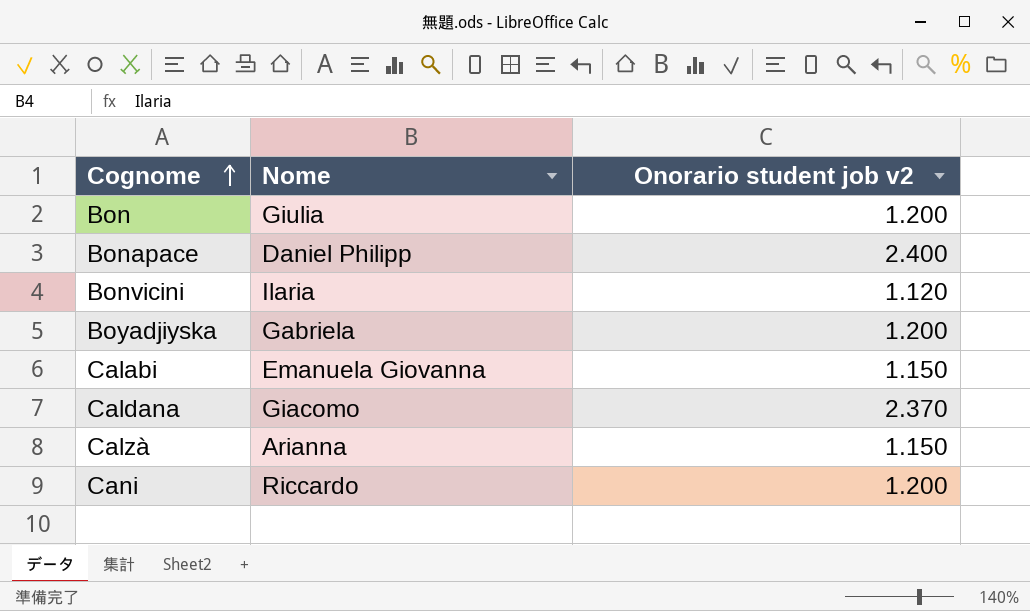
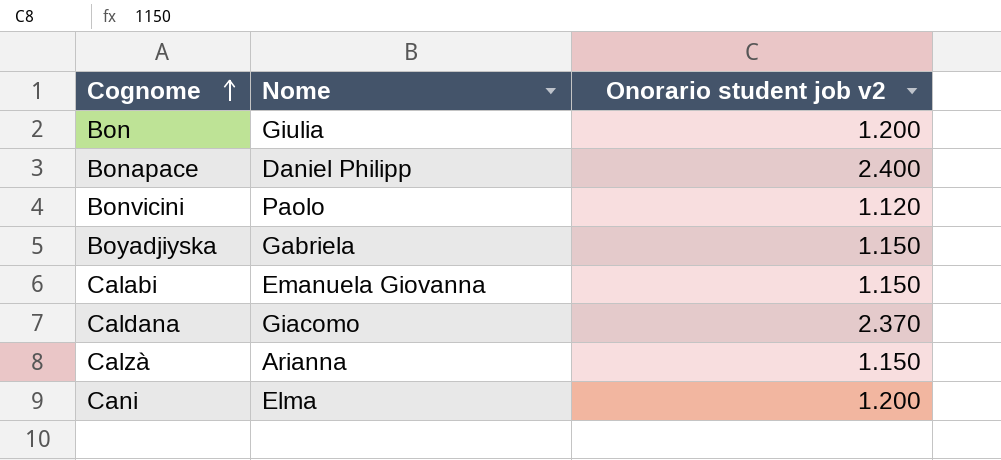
Bonvicini | Nome: Ilaria -> Paolo
Boyadjiyska | Onorario student job v2: 1.200 -> 1.150
Cani | Nome: Riccardo -> Elma

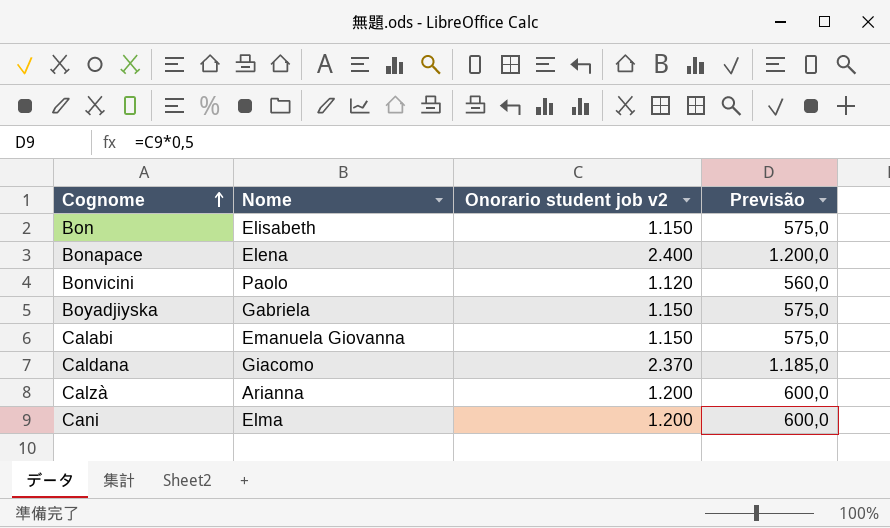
column Previsão | formula: none -> [Onorario student job v2] * 0,5
Bon | Nome: Giulia -> Elisabeth
Bon | Onorario student job v2: 1.200 -> 1.150
Bonapace | Nome: Daniel Philipp -> Elena
Calzà | Onorario student job v2: 1.150 -> 1.200

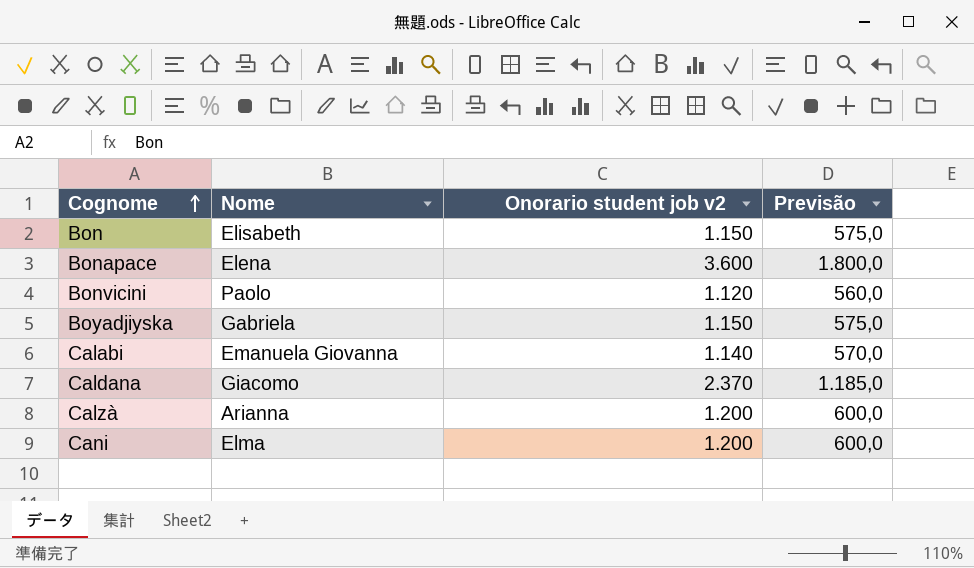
Bonapace | Onorario student job v2: 2.400 -> 3.600
Bonapace | Previsão: 1.200,0 -> 1.800,0
Calabi | Onorario student job v2: 1.150 -> 1.140
Calabi | Previsão: 575,0 -> 570,0

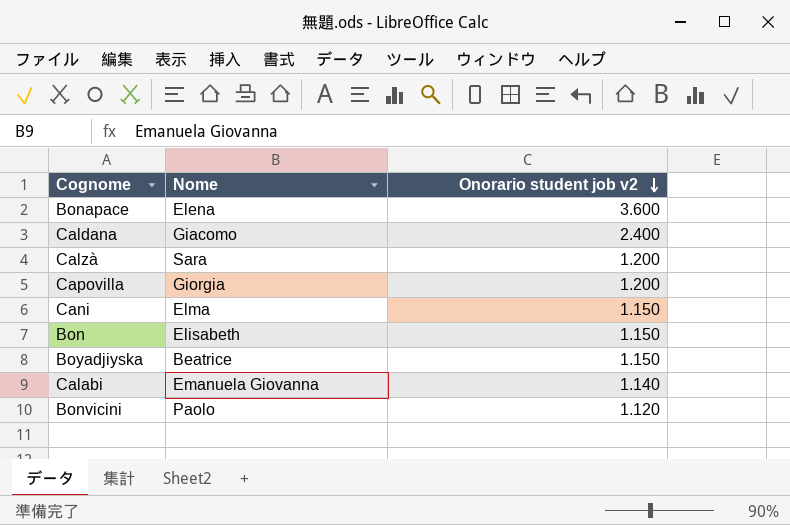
row order: Cognome ascending -> Onorario student job v2 descending
column Previsão | formula: [Onorario student job v2] * 0,5 -> none
Caldana | Onorario student job v2: 2.370 -> 2.400
Calzà | Nome: Arianna -> Sara
row Capovilla: none -> Giorgia | 1.200
Cani | Onorario student job v2: 1.200 -> 1.150
Boyadjiyska | Nome: Gabriela -> Beatrice

